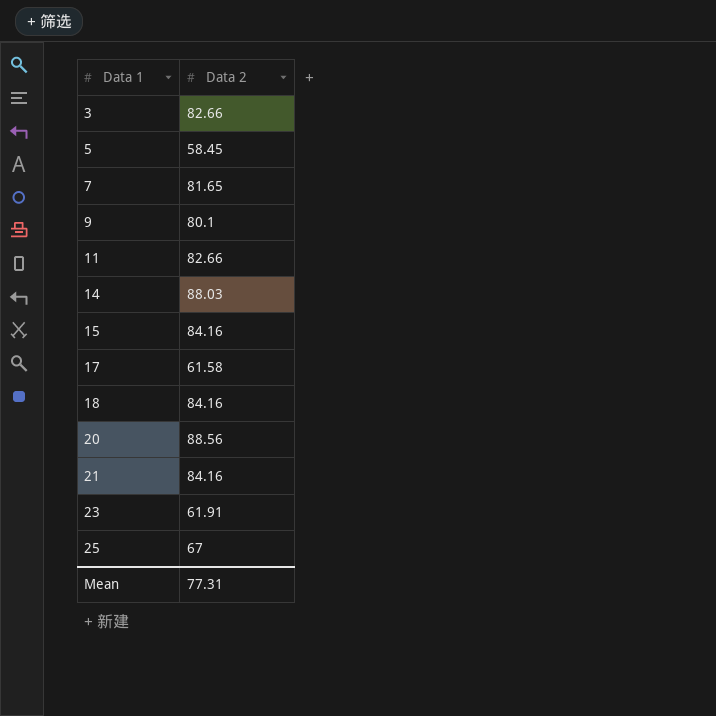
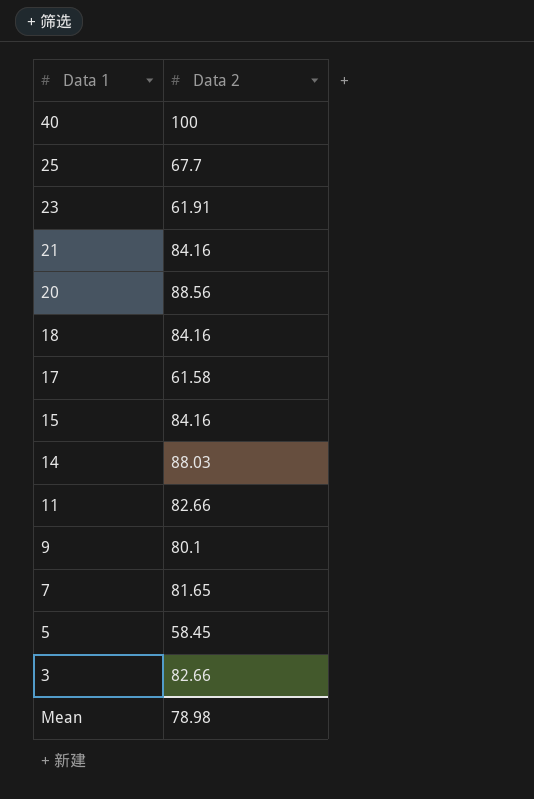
row order: Data 1 ascending -> Data 1 descending
row 40: none -> 100
25 | Data 2: 67 -> 67.7
Mean | Data 2: 77.31 -> 78.98

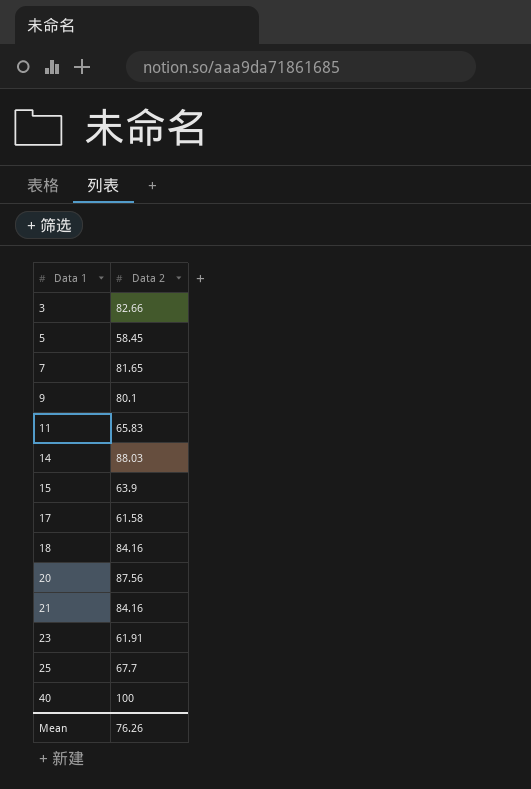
row order: Data 1 descending -> Data 1 ascending
11 | Data 2: 82.66 -> 65.83
15 | Data 2: 84.16 -> 63.9
20 | Data 2: 88.56 -> 87.56
Mean | Data 2: 78.98 -> 76.26

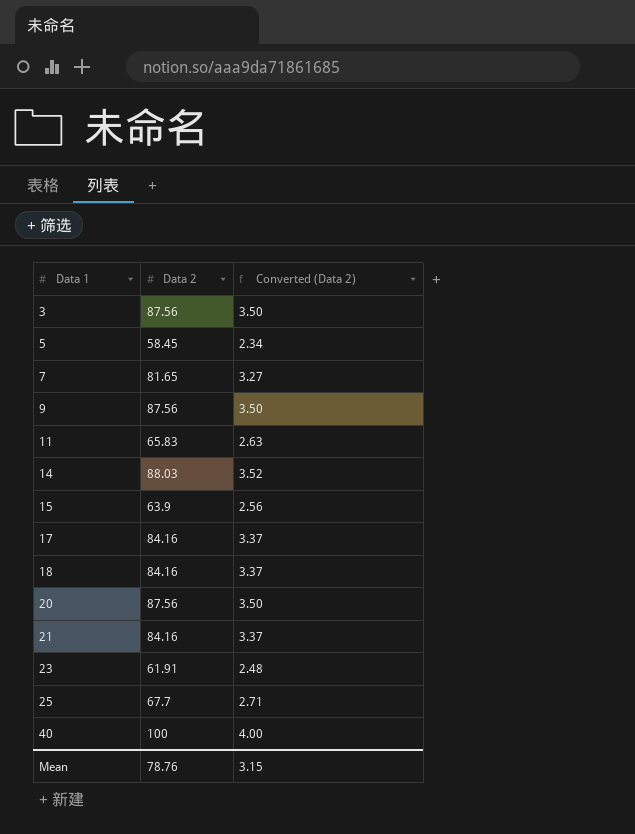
column Converted (Data 2) | formula: none -> [Data 2] * 0.04
3 | Data 2: 82.66 -> 87.56
9 | Data 2: 80.1 -> 87.56
17 | Data 2: 61.58 -> 84.16
Mean | Data 2: 76.26 -> 78.76

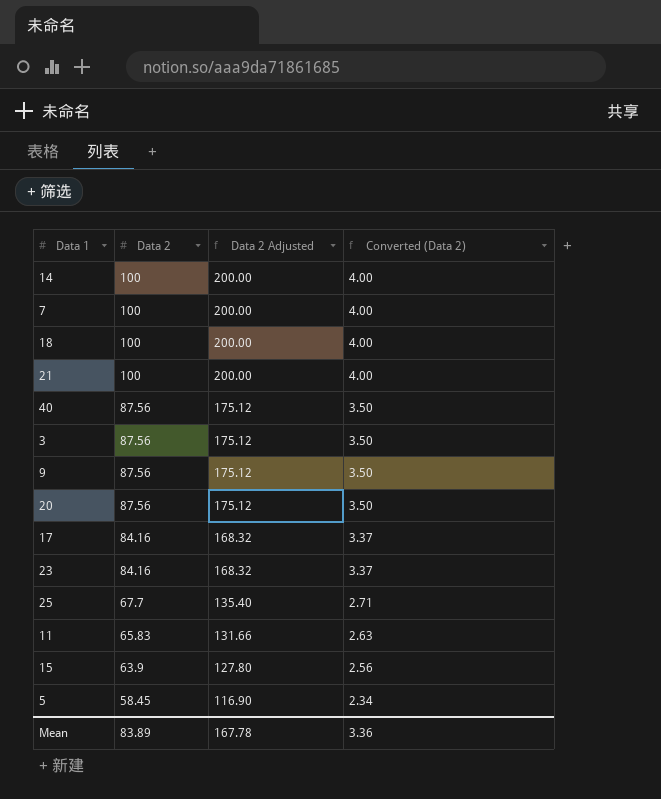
row order: Data 1 ascending -> Data 2 descending
column Data 2 Adjusted | formula: none -> [Data 2] * 2
14 | Data 2: 88.03 -> 100
14 | Converted (Data 2): 3.52 -> 4.00
7 | Data 2: 81.65 -> 100
7 | Converted (Data 2): 3.27 -> 4.00
18 | Data 2: 84.16 -> 100
18 | Converted (Data 2): 3.37 -> 4.00
21 | Data 2: 84.16 -> 100
21 | Converted (Data 2): 3.37 -> 4.00
40 | Data 2: 100 -> 87.56
40 | Converted (Data 2): 4.00 -> 3.50
23 | Data 2: 61.91 -> 84.16
23 | Converted (Data 2): 2.48 -> 3.37
Mean | Data 2: 78.76 -> 83.89
Mean | Converted (Data 2): 3.15 -> 3.36

